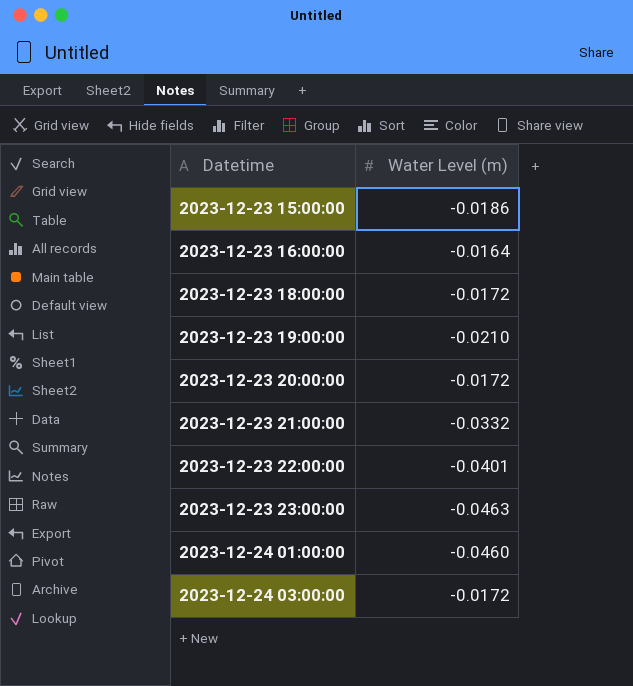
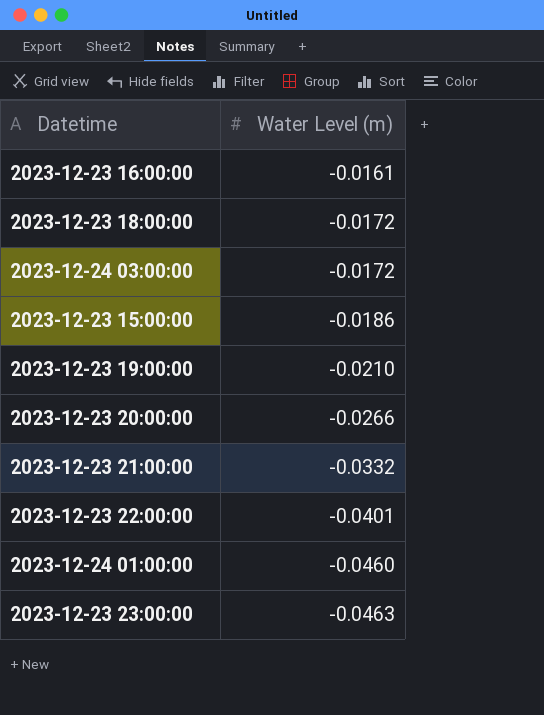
row order: Datetime ascending -> Water Level (m) descending
2023-12-23 16:00:00 | Water Level (m): -0.0164 -> -0.0161
2023-12-23 20:00:00 | Water Level (m): -0.0172 -> -0.0266

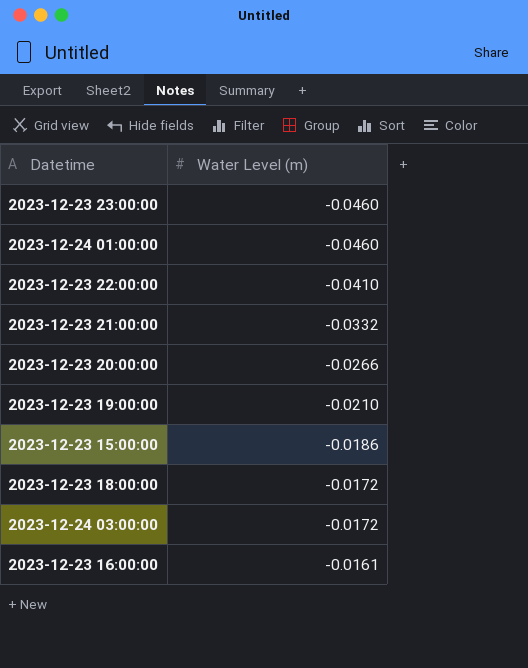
row order: Water Level (m) descending -> Water Level (m) ascending
2023-12-23 23:00:00 | Water Level (m): -0.0463 -> -0.0460
2023-12-23 22:00:00 | Water Level (m): -0.0401 -> -0.0410

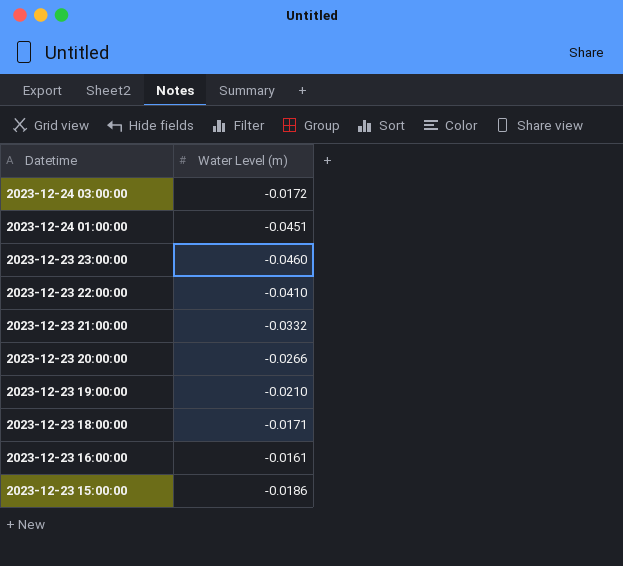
row order: Water Level (m) ascending -> Datetime descending
2023-12-24 01:00:00 | Water Level (m): -0.0460 -> -0.0451
2023-12-23 18:00:00 | Water Level (m): -0.0172 -> -0.0171

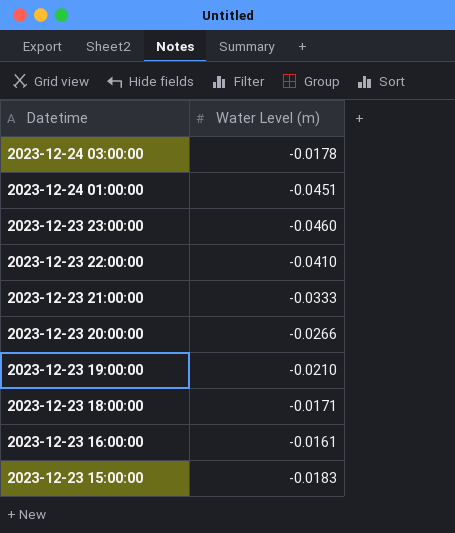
2023-12-24 03:00:00 | Water Level (m): -0.0172 -> -0.0178
2023-12-23 21:00:00 | Water Level (m): -0.0332 -> -0.0333
2023-12-23 15:00:00 | Water Level (m): -0.0186 -> -0.0183

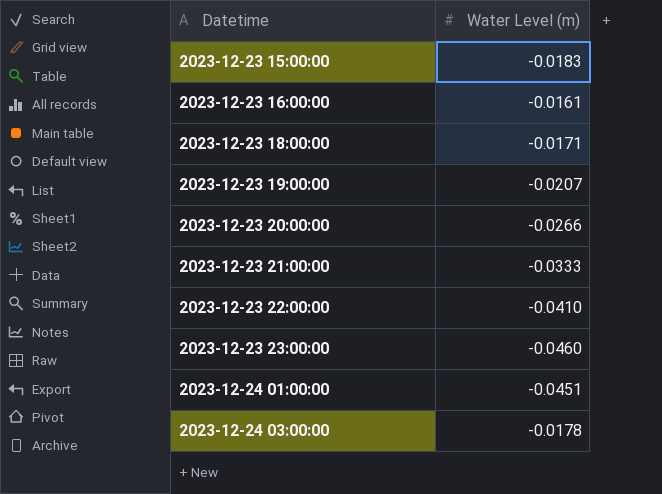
row order: Datetime descending -> Datetime ascending
2023-12-23 19:00:00 | Water Level (m): -0.0210 -> -0.0207

